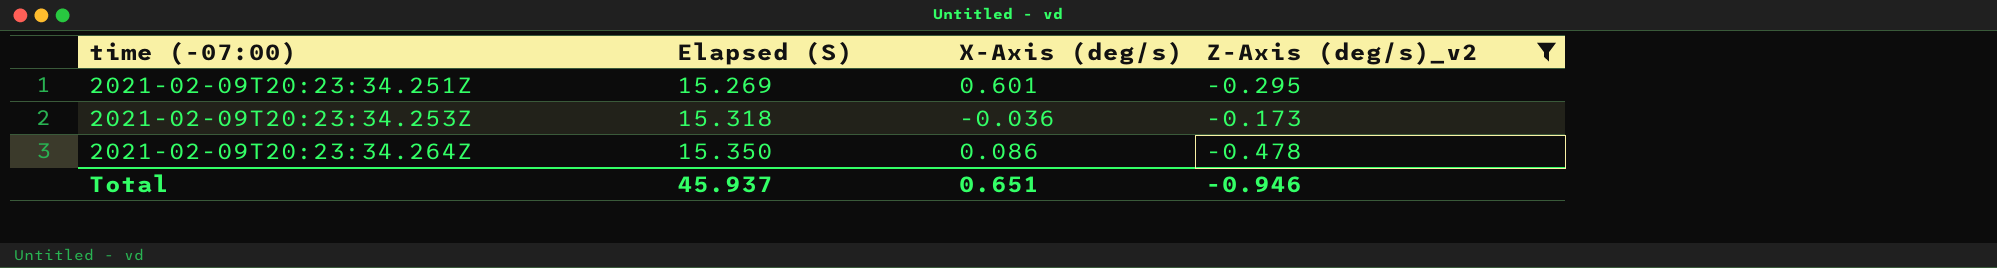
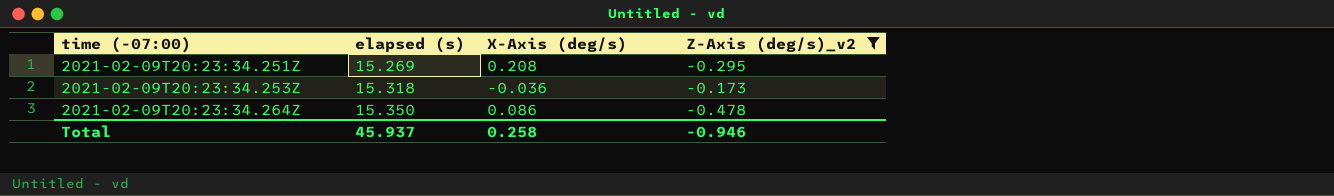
column name: Elapsed (S) -> elapsed (s)
2021-02-09T20:23:34.251Z | X-Axis (deg/s): 0.601 -> 0.208
Total | X-Axis (deg/s): 0.651 -> 0.258

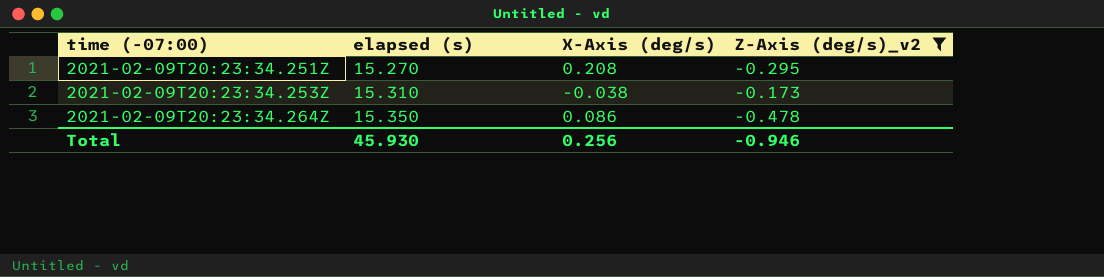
2021-02-09T20:23:34.251Z | elapsed (s): 15.269 -> 15.270
2021-02-09T20:23:34.253Z | elapsed (s): 15.318 -> 15.310
2021-02-09T20:23:34.253Z | X-Axis (deg/s): -0.036 -> -0.038
Total | elapsed (s): 45.937 -> 45.930
Total | X-Axis (deg/s): 0.258 -> 0.256

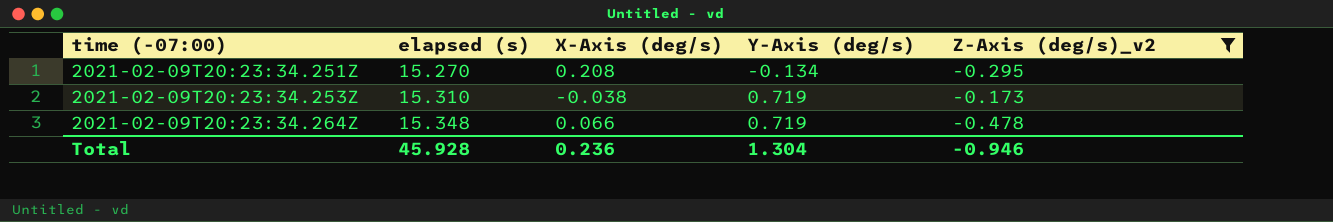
column Y-Axis (deg/s) | position: none -> 4
2021-02-09T20:23:34.264Z | elapsed (s): 15.350 -> 15.348
2021-02-09T20:23:34.264Z | X-Axis (deg/s): 0.086 -> 0.066
Total | elapsed (s): 45.930 -> 45.928
Total | X-Axis (deg/s): 0.256 -> 0.236

